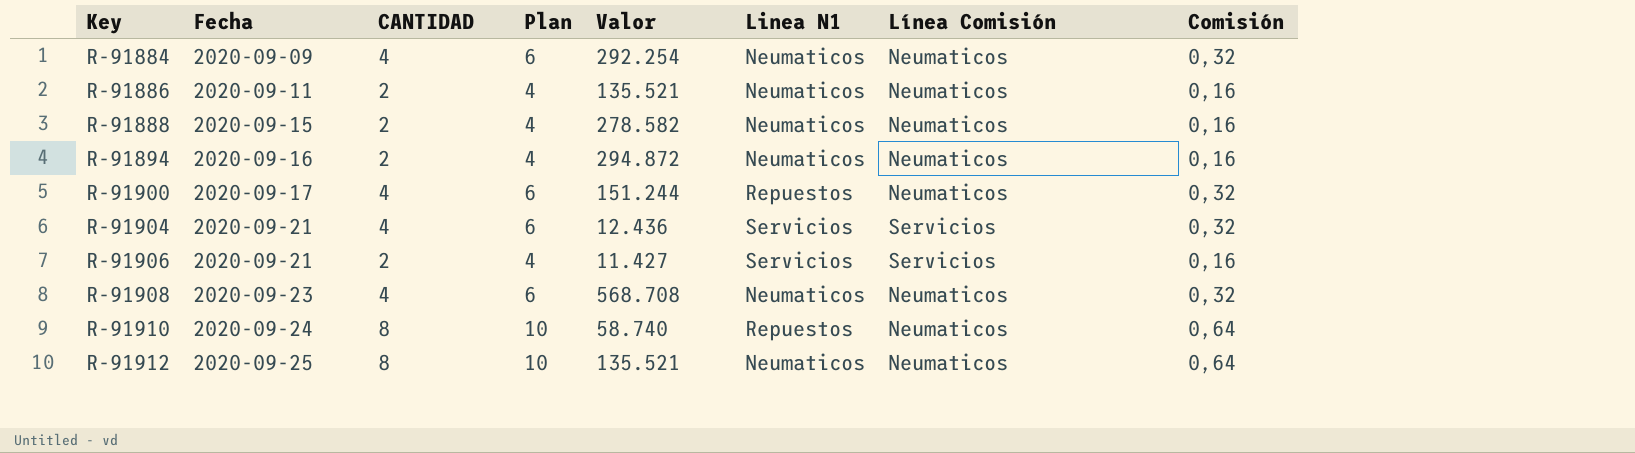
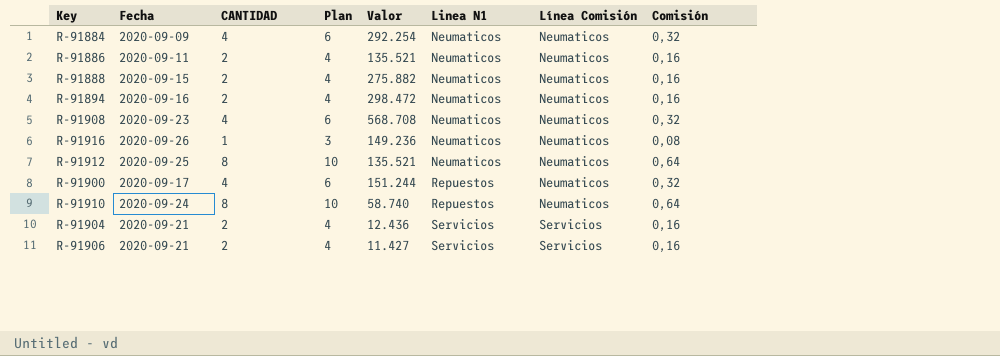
row order: Key ascending -> Linea N1 ascending
R-91888 | Valor: 278.582 -> 275.882
R-91894 | Valor: 294.872 -> 298.472
row R-91916: none -> 2020-09-26 | 1 | 3 | 149.236 | Neumaticos | Neumaticos | 0,08
R-91904 | CANTIDAD: 4 -> 2
R-91904 | Plan: 6 -> 4
R-91904 | Comisión: 0,32 -> 0,16

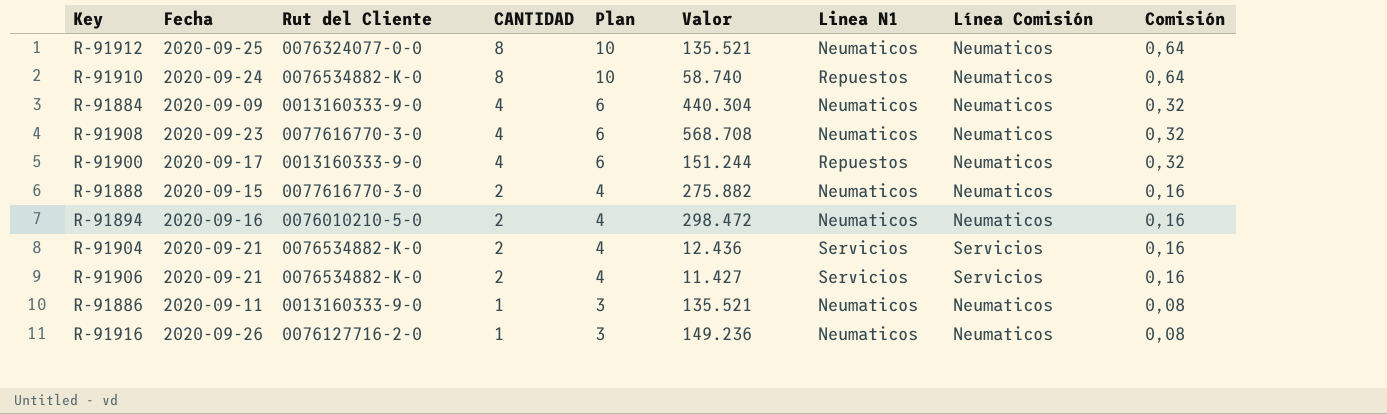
row order: Linea N1 ascending -> CANTIDAD descending
column Rut del Cliente | position: none -> 3
R-91884 | Valor: 292.254 -> 440.304
R-91886 | CANTIDAD: 2 -> 1
R-91886 | Plan: 4 -> 3
R-91886 | Comisión: 0,16 -> 0,08

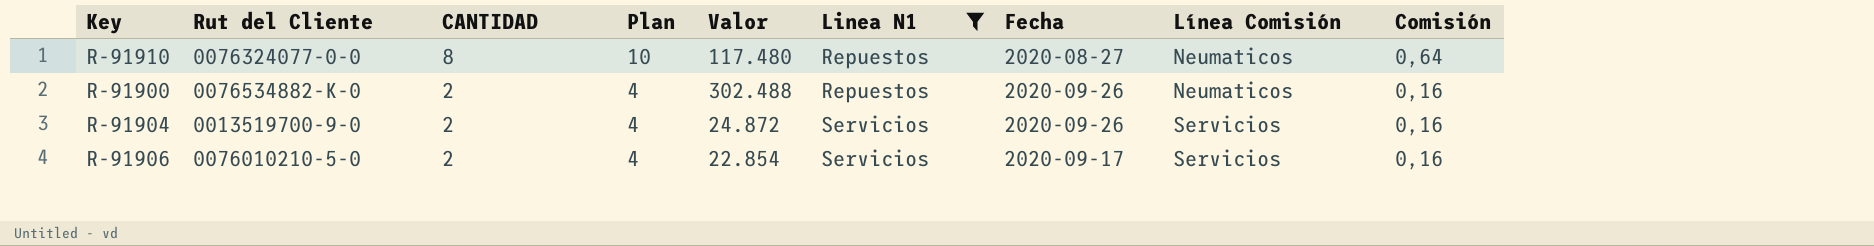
filter: none -> Linea N1 != Neumaticos
column Fecha | position: 2 -> 7
R-91910 | Rut del Cliente: 0076534882-K-0 -> 0076324077-0-0
R-91910 | Valor: 58.740 -> 117.480
R-91910 | Fecha: 2020-09-24 -> 2020-08-27
R-91900 | Rut del Cliente: 0013160333-9-0 -> 0076534882-K-0
R-91900 | CANTIDAD: 4 -> 2
R-91900 | Plan: 6 -> 4
R-91900 | Valor: 151.244 -> 302.488
R-91900 | Fecha: 2020-09-17 -> 2020-09-26
R-91900 | Comisión: 0,32 -> 0,16
R-91904 | Rut del Cliente: 0076534882-K-0 -> 0013519700-9-0
R-91904 | Valor: 12.436 -> 24.872
R-91904 | Fecha: 2020-09-21 -> 2020-09-26
R-91906 | Rut del Cliente: 0076534882-K-0 -> 0076010210-5-0
R-91906 | Valor: 11.427 -> 22.854
R-91906 | Fecha: 2020-09-21 -> 2020-09-17

